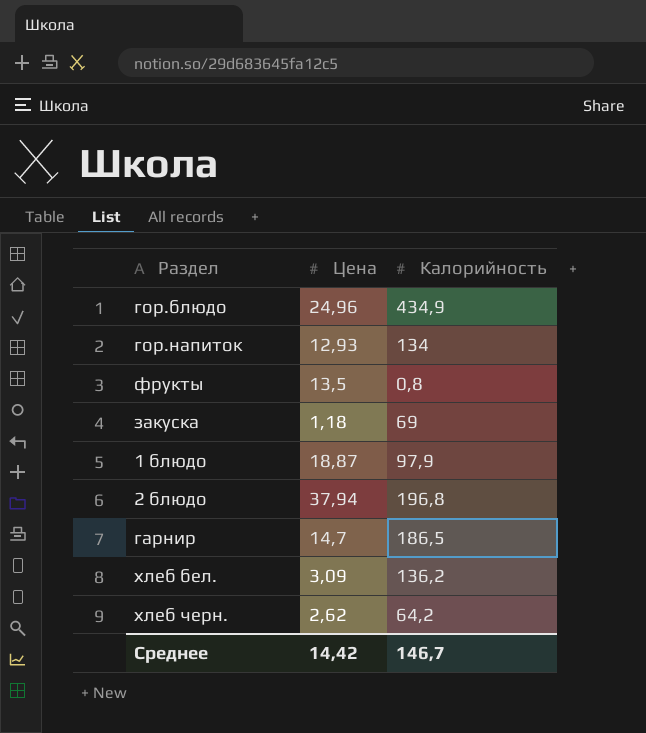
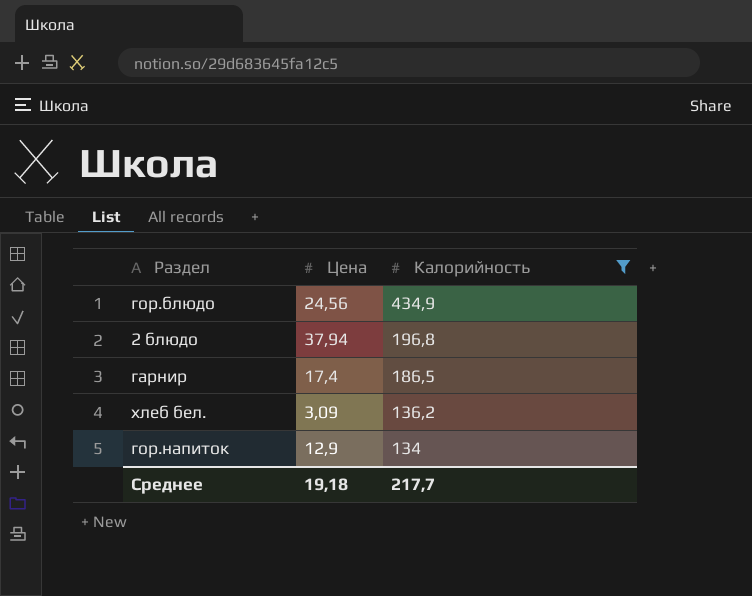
filter: none -> Калорийность >= 134
row order: none -> Калорийность descending
гор.блюдо | Цена: 24,96 -> 24,56
гарнир | Цена: 14,7 -> 17,4
гор.напиток | Цена: 12,93 -> 12,9
Среднее | Цена: 14,42 -> 19,18
Среднее | Калорийность: 146,7 -> 217,7

